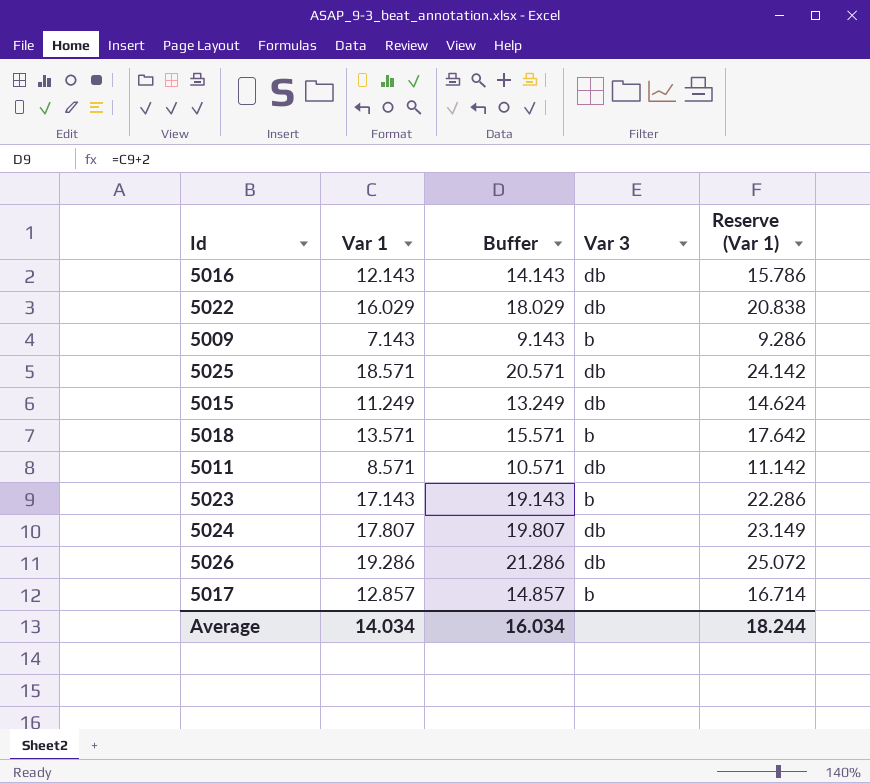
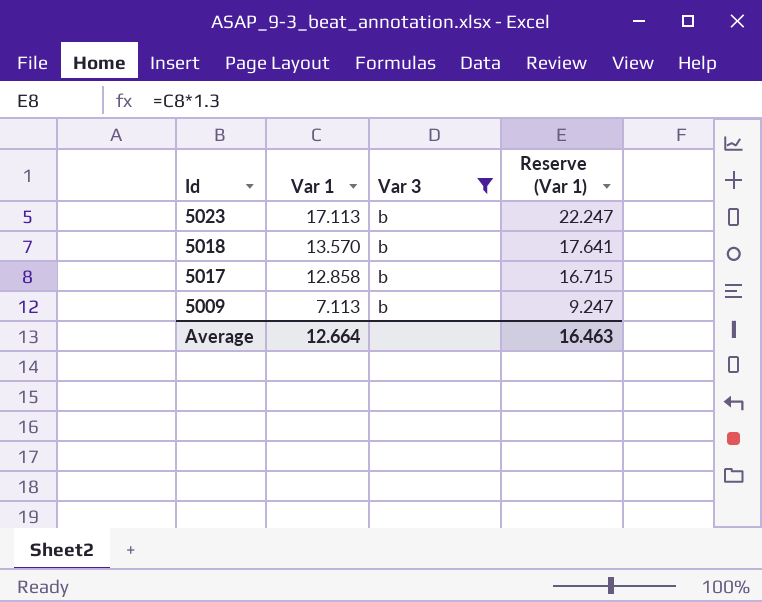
filter: none -> Var 3 = b
row order: none -> Id descending
column Buffer | formula: [Var 1] + 2 -> none
5023 | Var 1: 17.143 -> 17.113
5023 | Reserve (Var 1): 22.286 -> 22.247
5018 | Var 1: 13.571 -> 13.570
5018 | Reserve (Var 1): 17.642 -> 17.641
5017 | Var 1: 12.857 -> 12.858
5017 | Reserve (Var 1): 16.714 -> 16.715
5009 | Var 1: 7.143 -> 7.113
5009 | Reserve (Var 1): 9.286 -> 9.247
Average | Var 1: 14.034 -> 12.664
Average | Reserve (Var 1): 18.244 -> 16.463

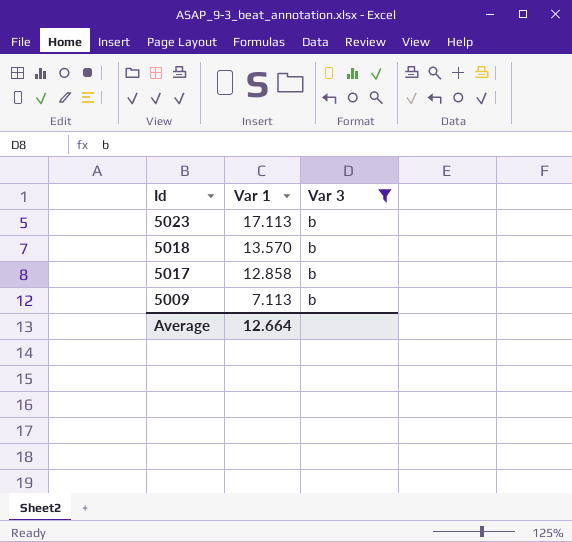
column Reserve (Var 1) | formula: [Var 1] * 1.3 -> none

